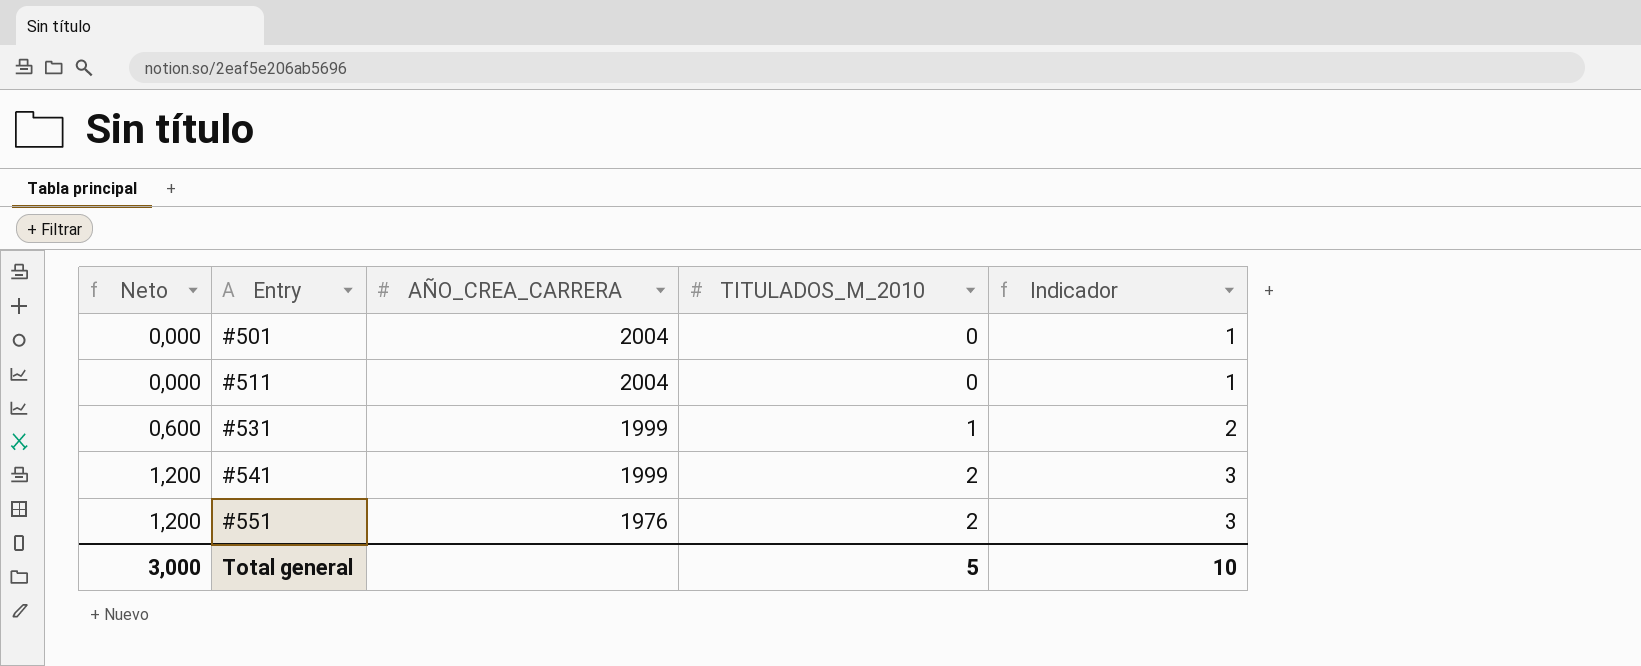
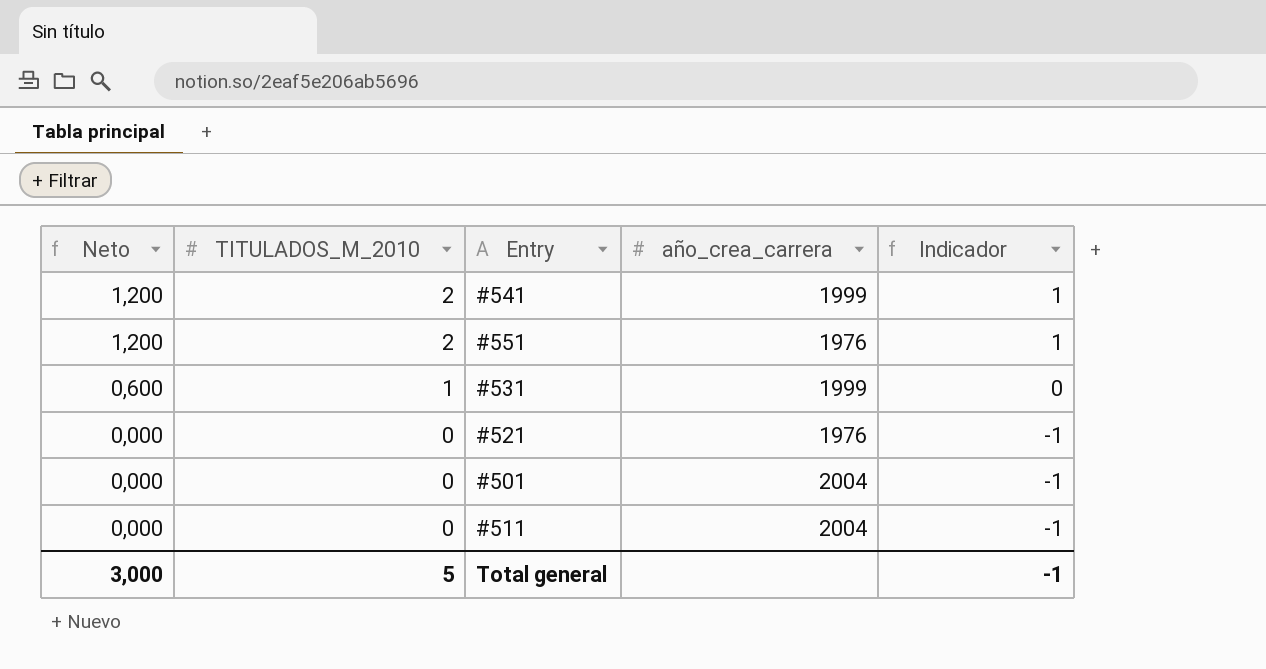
row order: Neto ascending -> Neto descending
column TITULADOS_M_2010 | position: 4 -> 2
column name: AÑO_CREA_CARRERA -> año_crea_carrera
column Indicador | formula: [TITULADOS_M_2010] + 1 -> [TITULADOS_M_2010] - 1
row #521: none -> 0,000 | 0 | 1976 | -1
Total general | Indicador: 10 -> -1

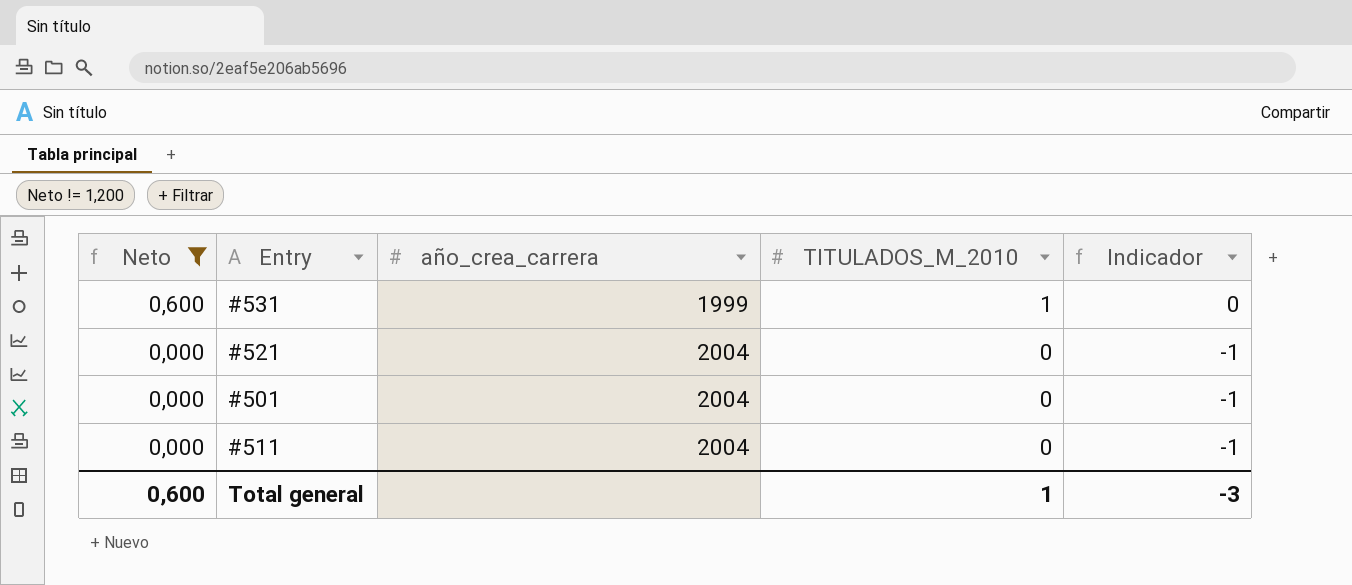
filter: none -> Neto != 1,200
column TITULADOS_M_2010 | position: 2 -> 4
#521 | año_crea_carrera: 1976 -> 2004
Total general | Neto: 3,000 -> 0,600
Total general | TITULADOS_M_2010: 5 -> 1
Total general | Indicador: -1 -> -3

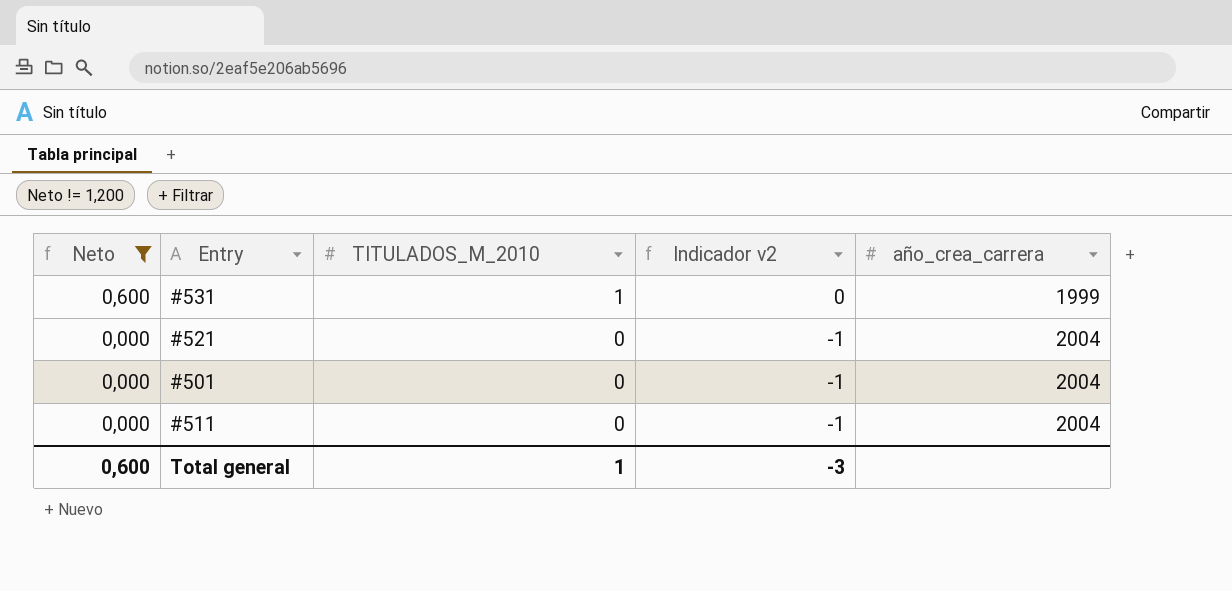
column name: Indicador -> Indicador v2
column año_crea_carrera | position: 3 -> 5

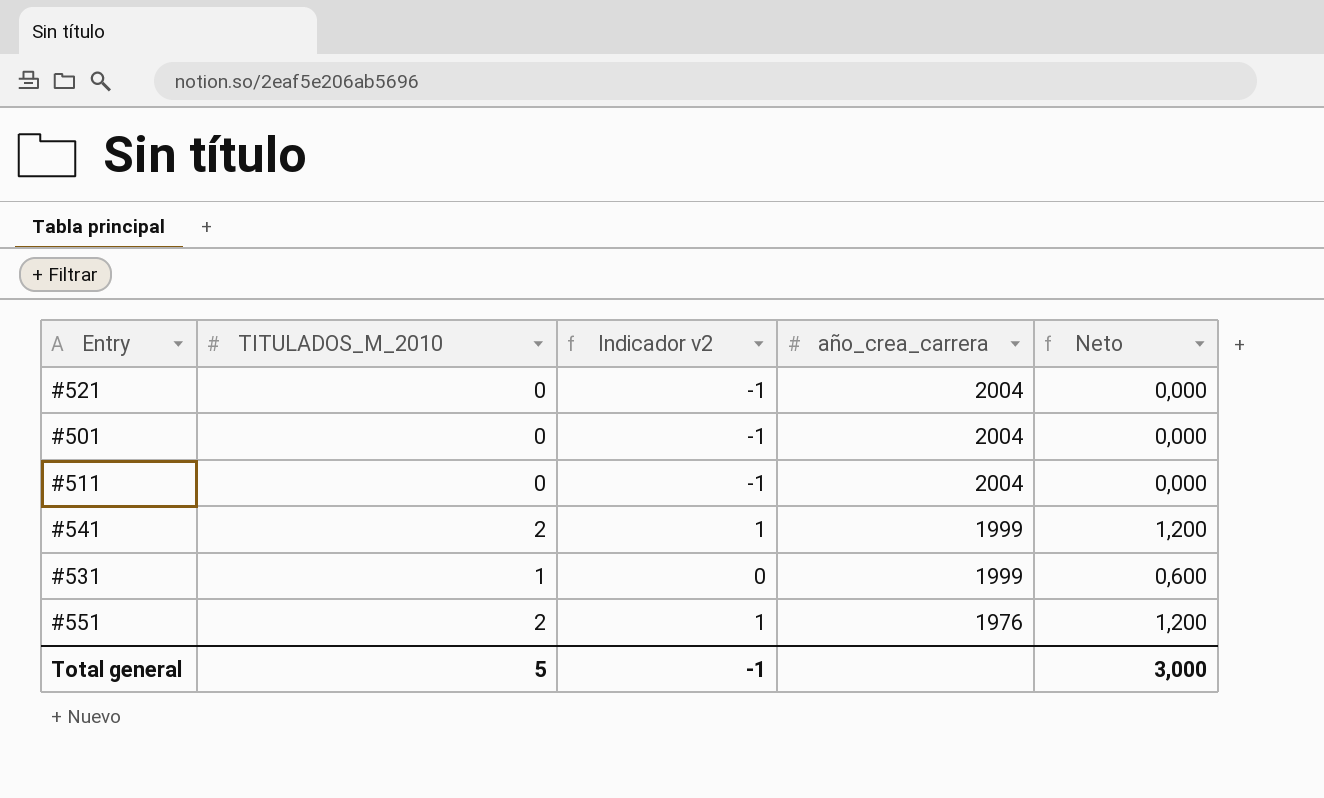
filter: Neto != 1,200 -> none
row order: Neto descending -> año_crea_carrera descending
column Neto | position: 1 -> 5
Total general | TITULADOS_M_2010: 1 -> 5
Total general | Indicador v2: -3 -> -1
Total general | Neto: 0,600 -> 3,000

